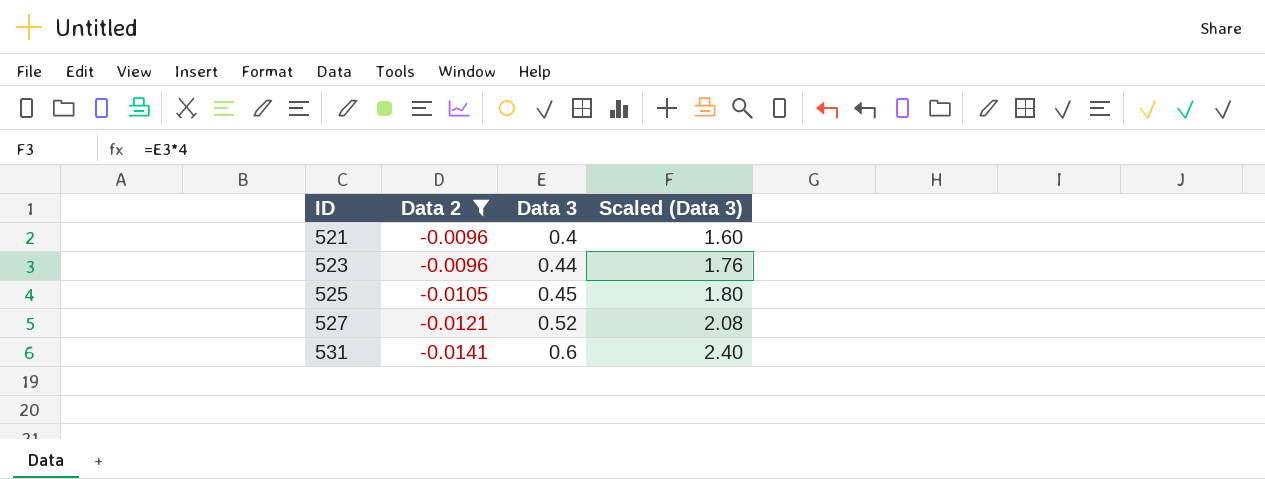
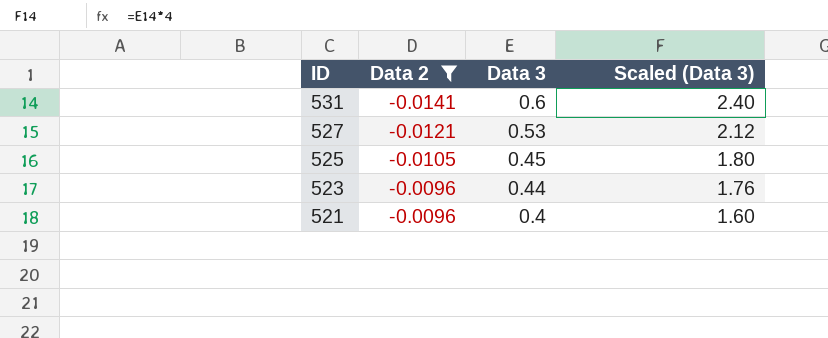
row order: ID ascending -> ID descending
527 | Data 3: 0.52 -> 0.53
527 | Scaled (Data 3): 2.08 -> 2.12

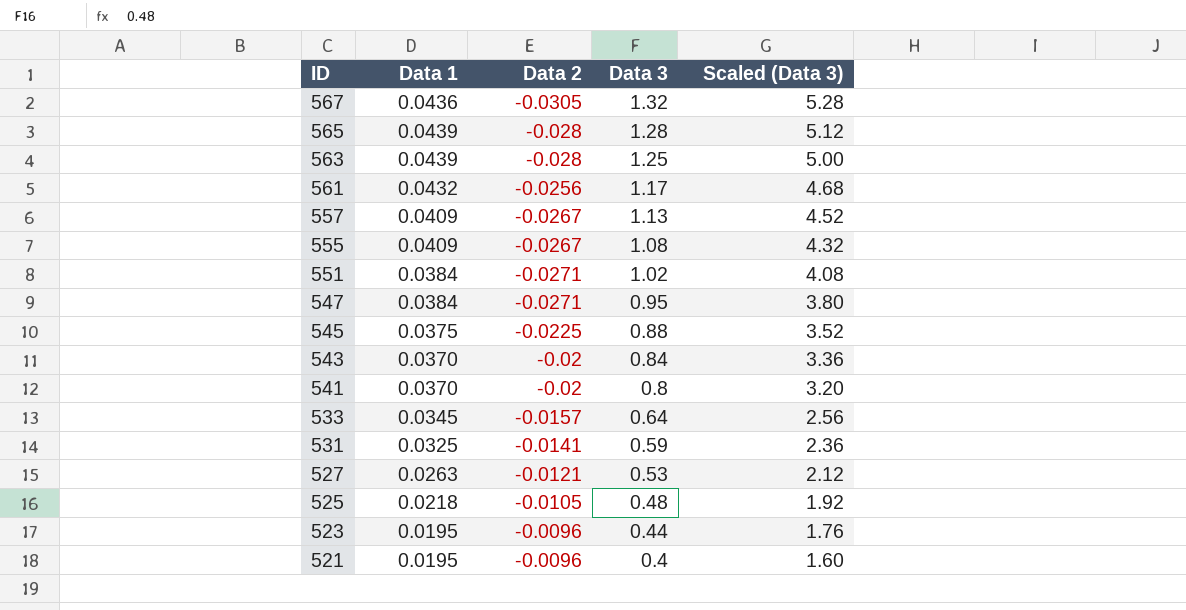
filter: Data 2 >= -0.0141 -> none
column Data 1 | position: none -> 2
531 | Data 3: 0.6 -> 0.59
531 | Scaled (Data 3): 2.40 -> 2.36
525 | Data 3: 0.45 -> 0.48
525 | Scaled (Data 3): 1.80 -> 1.92

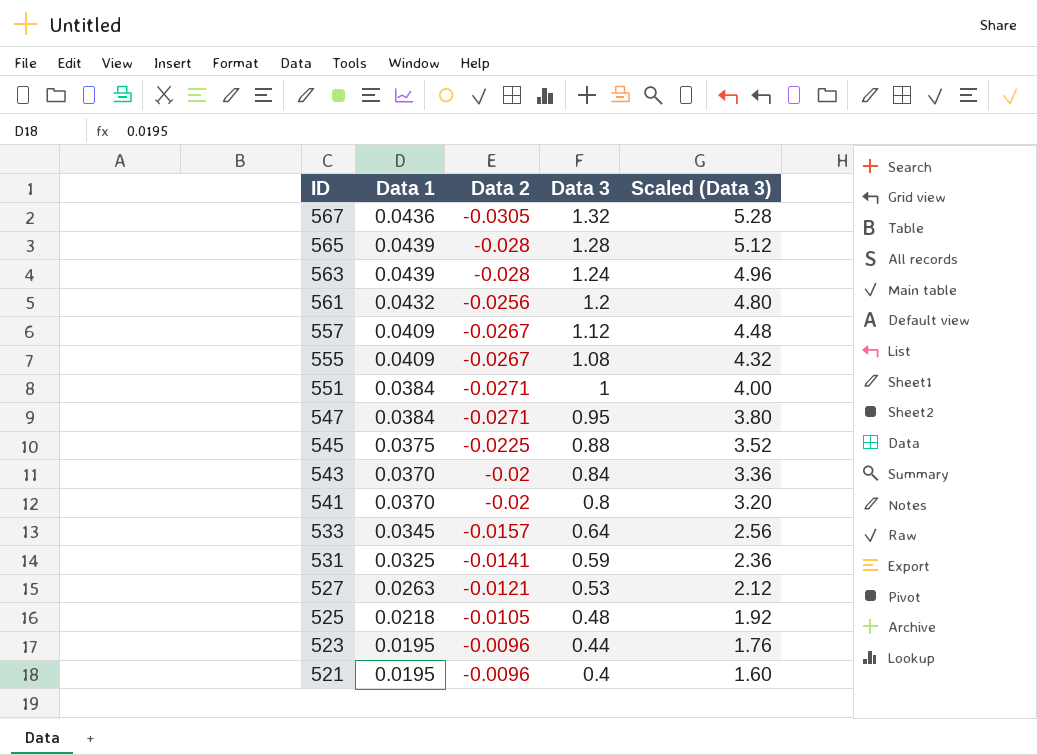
563 | Data 3: 1.25 -> 1.24
563 | Scaled (Data 3): 5.00 -> 4.96
561 | Data 3: 1.17 -> 1.2
561 | Scaled (Data 3): 4.68 -> 4.80
557 | Data 3: 1.13 -> 1.12
557 | Scaled (Data 3): 4.52 -> 4.48
551 | Data 3: 1.02 -> 1
551 | Scaled (Data 3): 4.08 -> 4.00

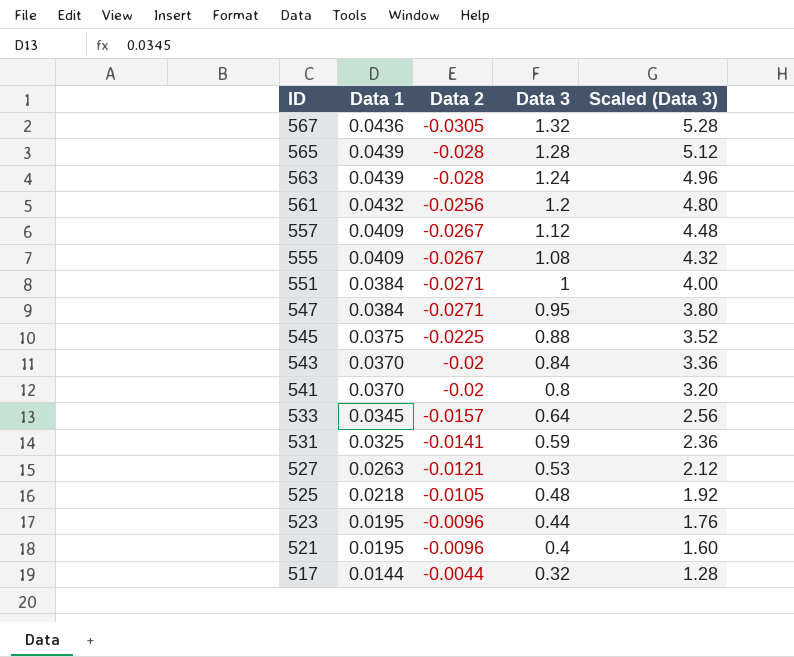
row 517: none -> 0.0144 | -0.0044 | 0.32 | 1.28

